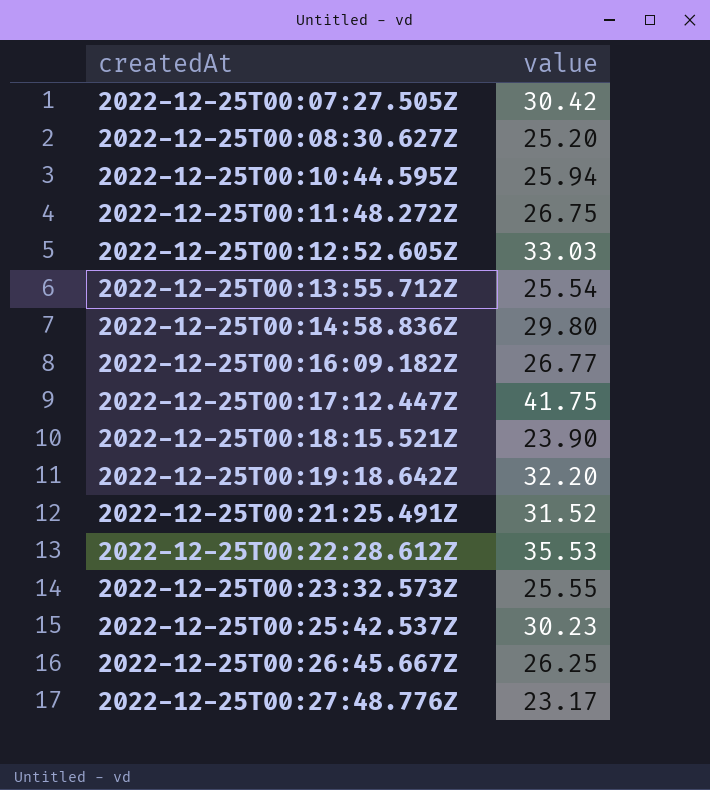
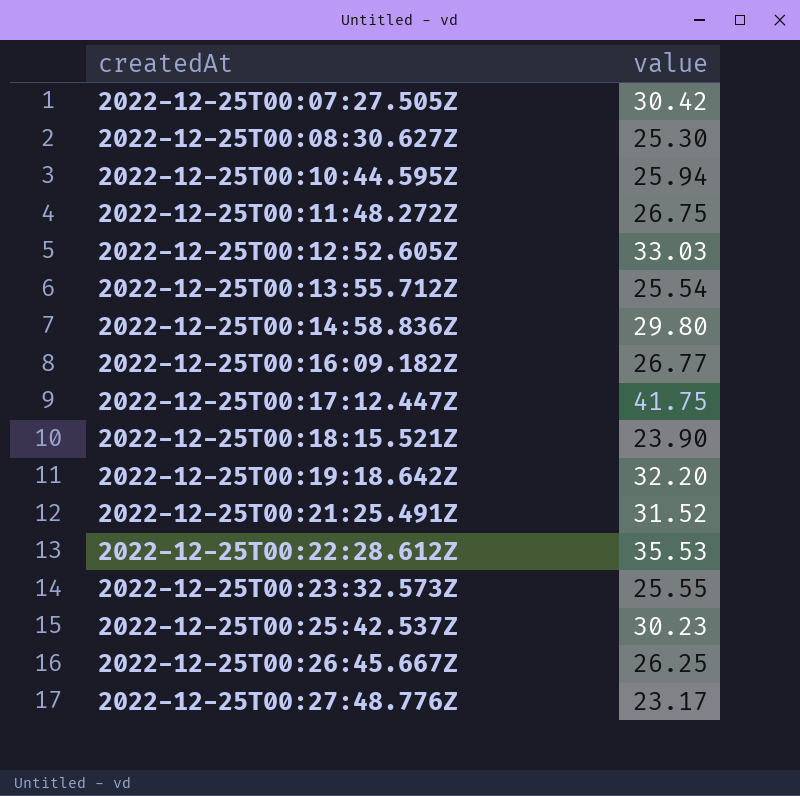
2022-12-25T00:08:30.627Z | value: 25.20 -> 25.30

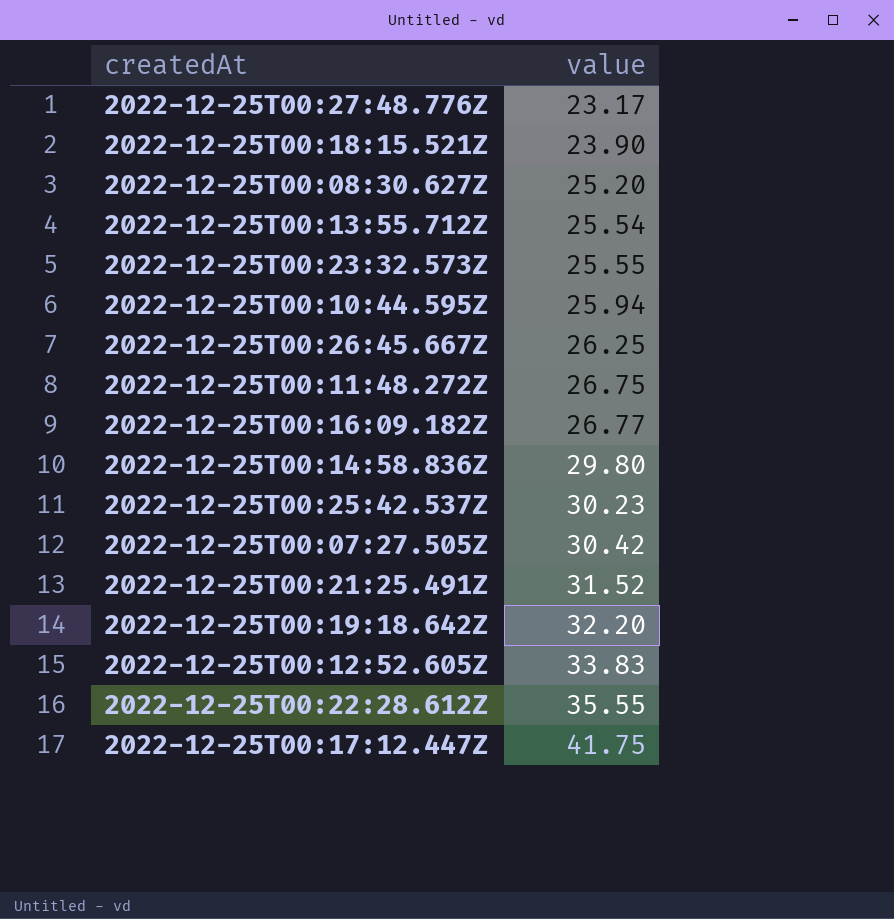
row order: createdAt ascending -> value ascending
2022-12-25T00:08:30.627Z | value: 25.30 -> 25.20
2022-12-25T00:12:52.605Z | value: 33.03 -> 33.83
2022-12-25T00:22:28.612Z | value: 35.53 -> 35.55

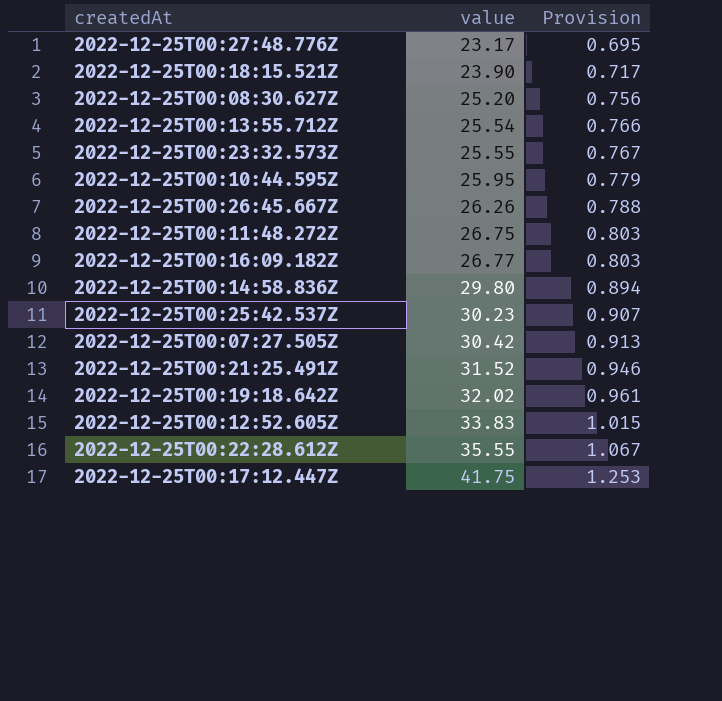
column Provision | formula: none -> [value] * 0.03
2022-12-25T00:10:44.595Z | value: 25.94 -> 25.95
2022-12-25T00:26:45.667Z | value: 26.25 -> 26.26
2022-12-25T00:19:18.642Z | value: 32.20 -> 32.02

